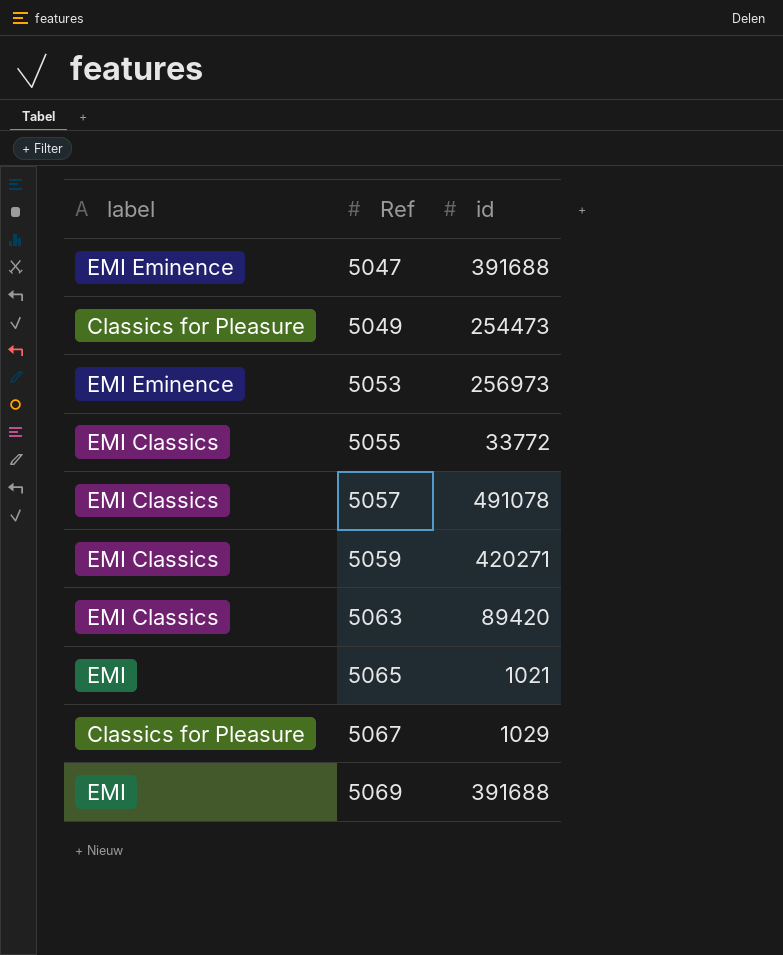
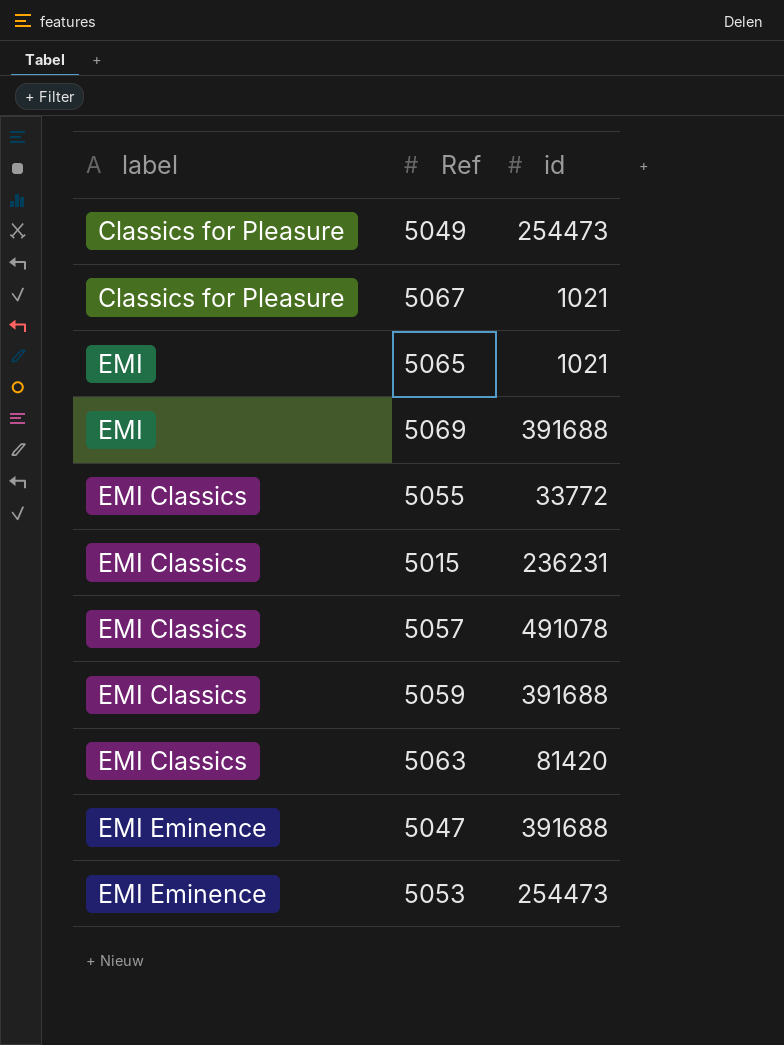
row order: Ref ascending -> label ascending
5067 | id: 1029 -> 1021
row 5015: none -> EMI Classics | 236231
5059 | id: 420271 -> 391688
5063 | id: 89420 -> 81420
5053 | id: 256973 -> 254473

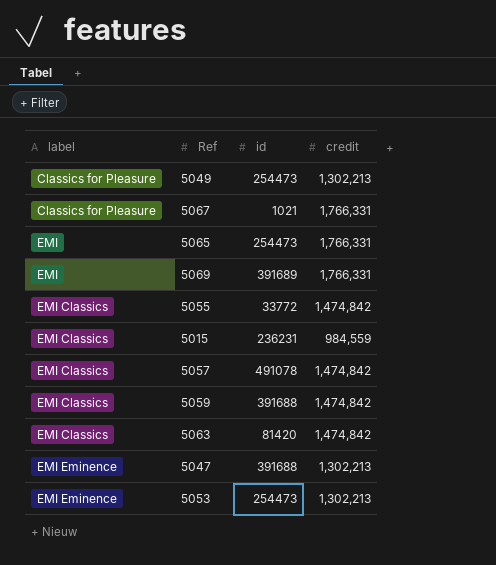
column credit | position: none -> 4
5065 | id: 1021 -> 254473
5069 | id: 391688 -> 391689

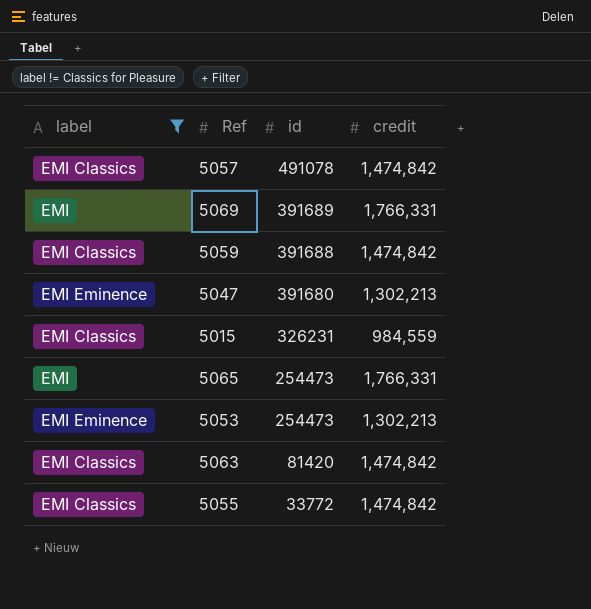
filter: none -> label != Classics for Pleasure
row order: label ascending -> id descending
5047 | id: 391688 -> 391680
5015 | id: 236231 -> 326231

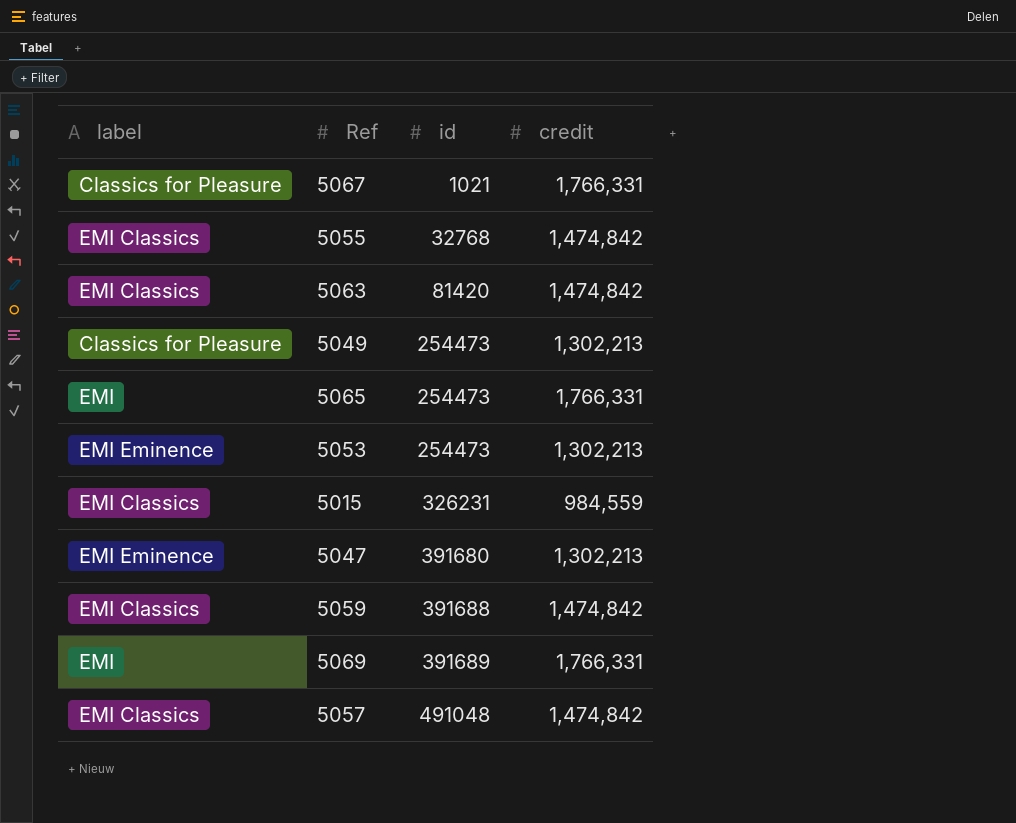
filter: label != Classics for Pleasure -> none
row order: id descending -> id ascending
5055 | id: 33772 -> 32768
5057 | id: 491078 -> 491048

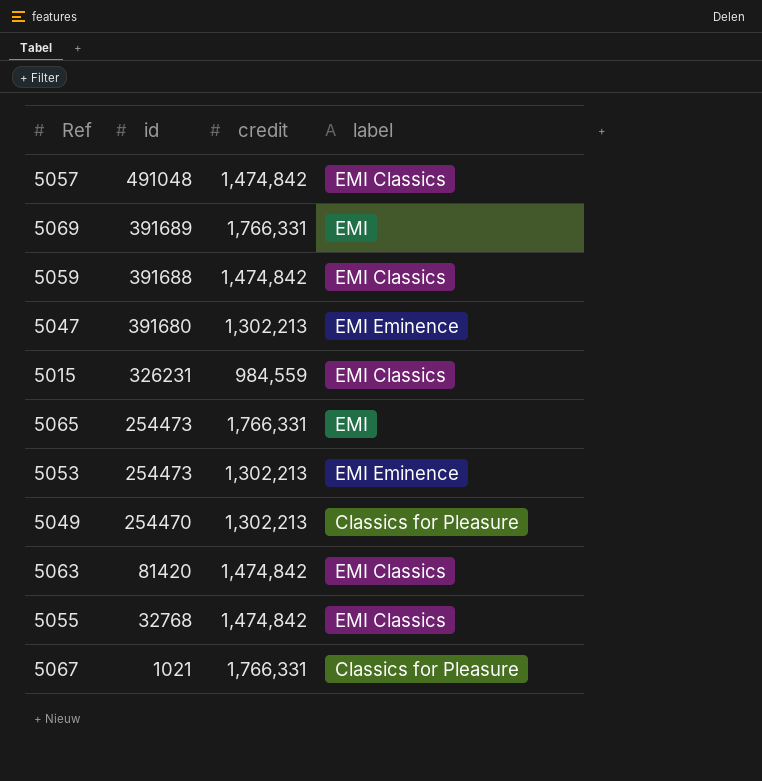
row order: id ascending -> id descending
column label | position: 1 -> 4
5049 | id: 254473 -> 254470

